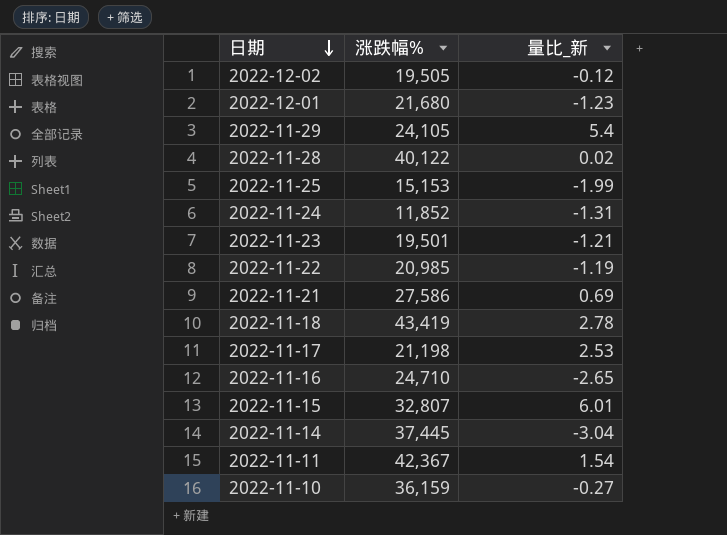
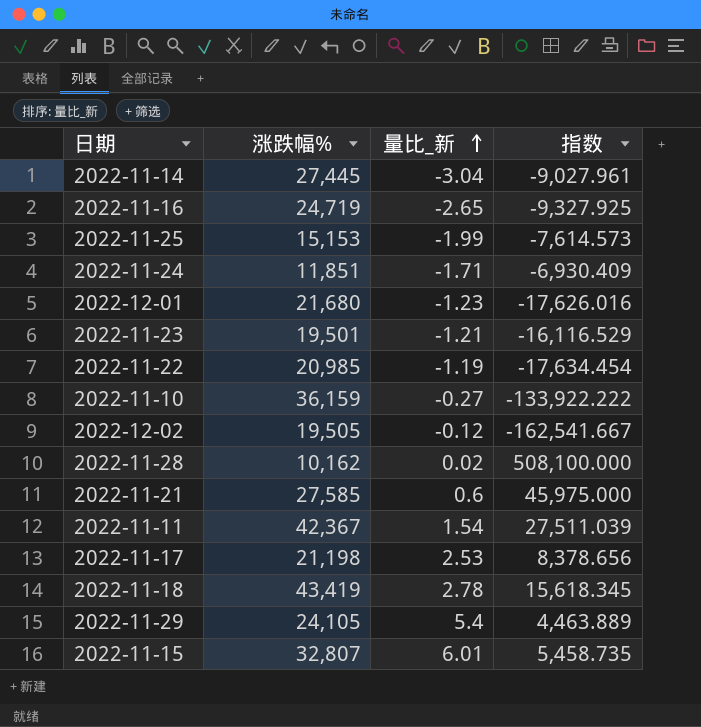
row order: 日期 descending -> 量比_新 ascending
column 指数 | formula: none -> [涨跌幅%] / [量比_新]
2022-11-14 | 涨跌幅%: 37,445 -> 27,445
2022-11-16 | 涨跌幅%: 24,710 -> 24,719
2022-11-24 | 涨跌幅%: 11,852 -> 11,851
2022-11-24 | 量比_新: -1.31 -> -1.71
2022-11-28 | 涨跌幅%: 40,122 -> 10,162
2022-11-21 | 涨跌幅%: 27,586 -> 27,585
2022-11-21 | 量比_新: 0.69 -> 0.6

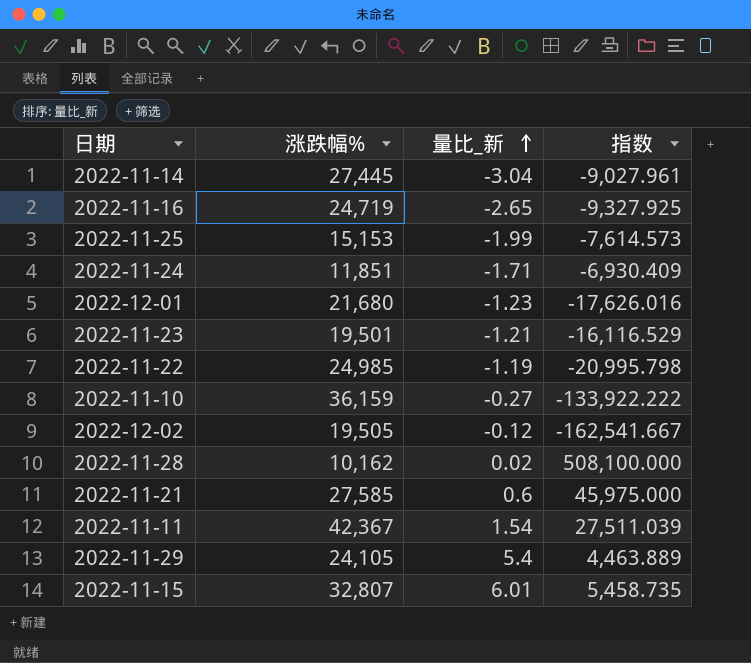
row 2022-11-17: 21,198 | 2.53 | 8,378.656 -> none
row 2022-11-18: 43,419 | 2.78 | 15,618.345 -> none
2022-11-22 | 涨跌幅%: 20,985 -> 24,985
2022-11-22 | 指数: -17,634.454 -> -20,995.798

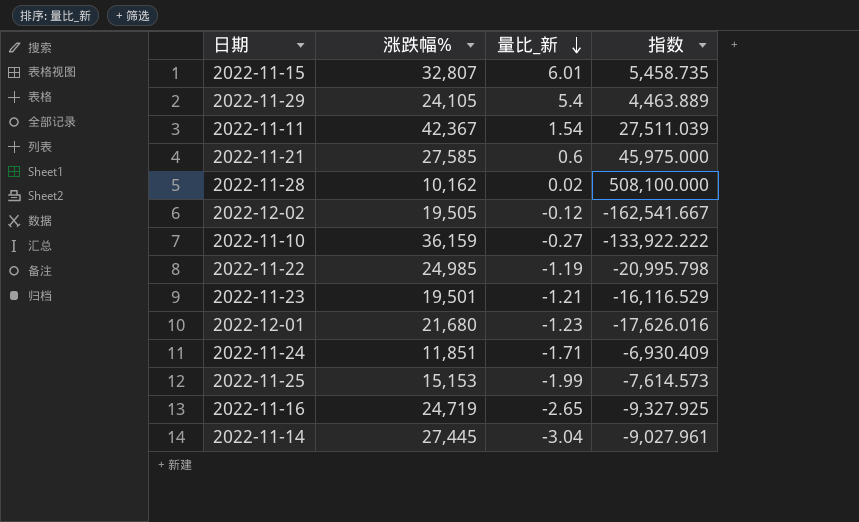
row order: 量比_新 ascending -> 量比_新 descending

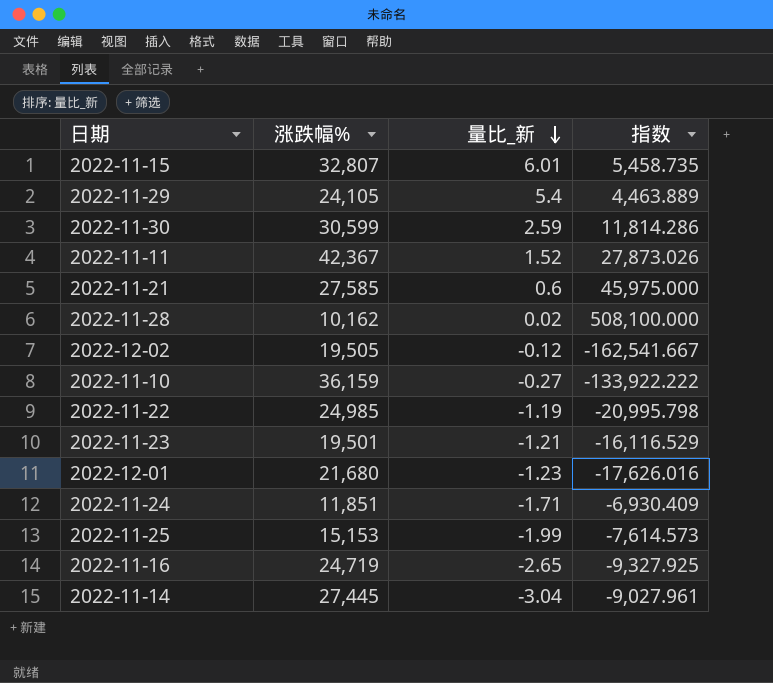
row 2022-11-30: none -> 30,599 | 2.59 | 11,814.286
2022-11-11 | 量比_新: 1.54 -> 1.52
2022-11-11 | 指数: 27,511.039 -> 27,873.026

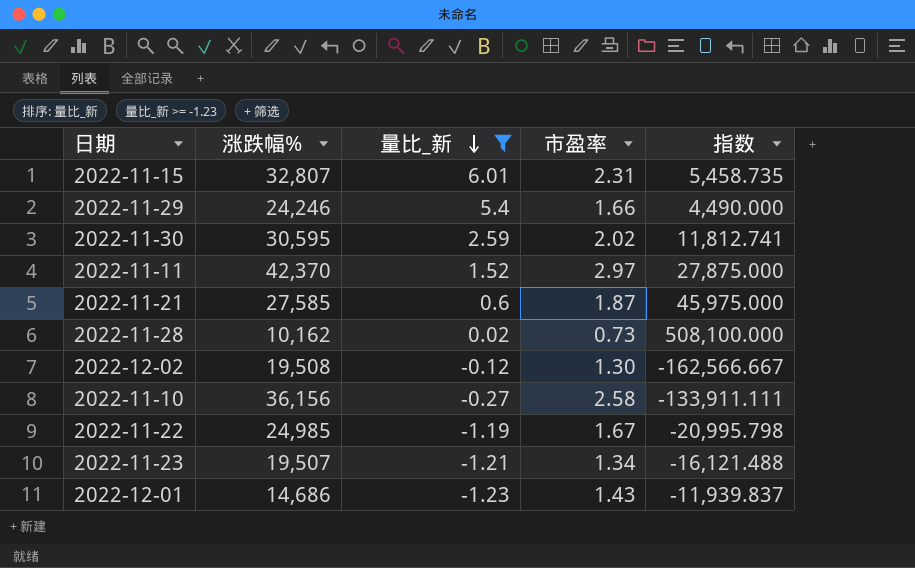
filter: none -> 量比_新 >= -1.23
column 市盈率 | position: none -> 4
2022-11-29 | 涨跌幅%: 24,105 -> 24,246
2022-11-29 | 指数: 4,463.889 -> 4,490.000
2022-11-30 | 涨跌幅%: 30,599 -> 30,595
2022-11-30 | 指数: 11,814.286 -> 11,812.741
2022-11-11 | 涨跌幅%: 42,367 -> 42,370
2022-11-11 | 指数: 27,873.026 -> 27,875.000
2022-12-02 | 涨跌幅%: 19,505 -> 19,508
2022-12-02 | 指数: -162,541.667 -> -162,566.667
2022-11-10 | 涨跌幅%: 36,159 -> 36,156
2022-11-10 | 指数: -133,922.222 -> -133,911.111
2022-11-23 | 涨跌幅%: 19,501 -> 19,507
2022-11-23 | 指数: -16,116.529 -> -16,121.488
2022-12-01 | 涨跌幅%: 21,680 -> 14,686
2022-12-01 | 指数: -17,626.016 -> -11,939.837

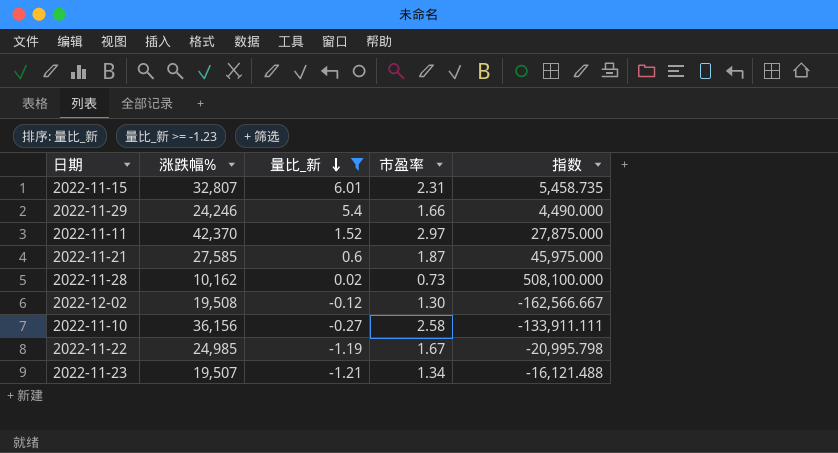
row 2022-11-30: 30,595 | 2.59 | 2.02 | 11,812.741 -> none
row 2022-12-01: 14,686 | -1.23 | 1.43 | -11,939.837 -> none

